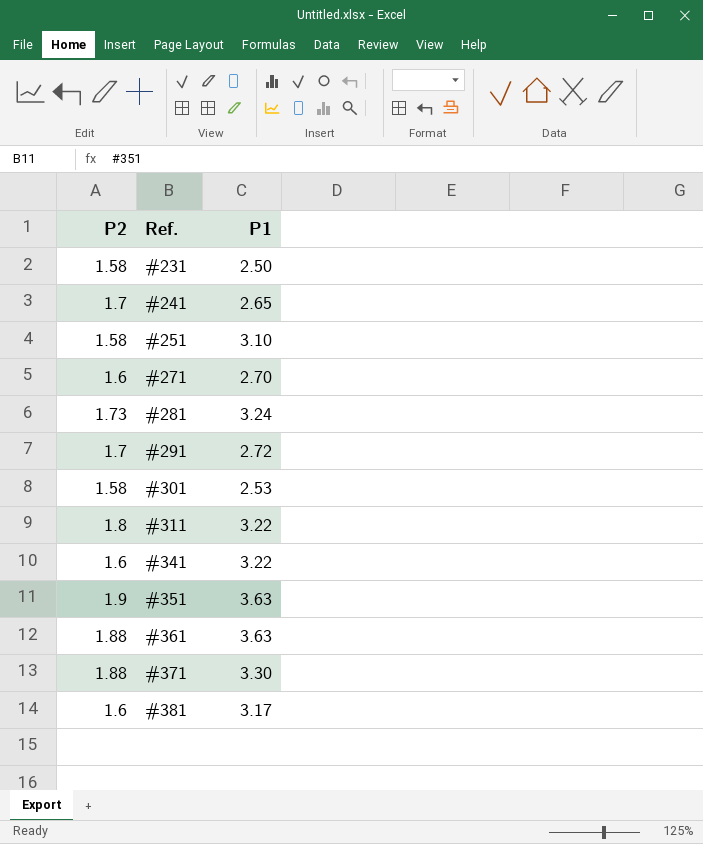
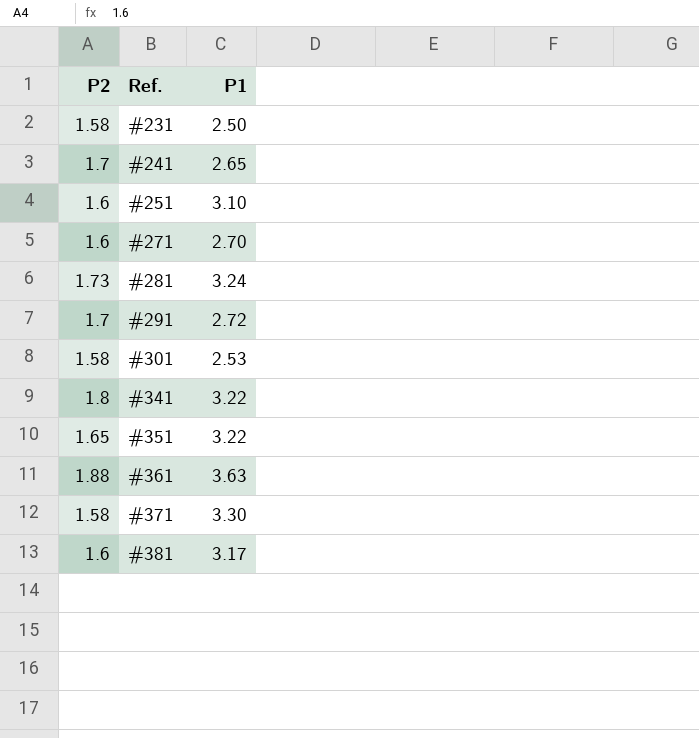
row #311: 1.8 | 3.22 -> none
#251 | P2: 1.58 -> 1.6
#341 | P2: 1.6 -> 1.8
#351 | P2: 1.9 -> 1.65
#351 | P1: 3.63 -> 3.22
#371 | P2: 1.88 -> 1.58

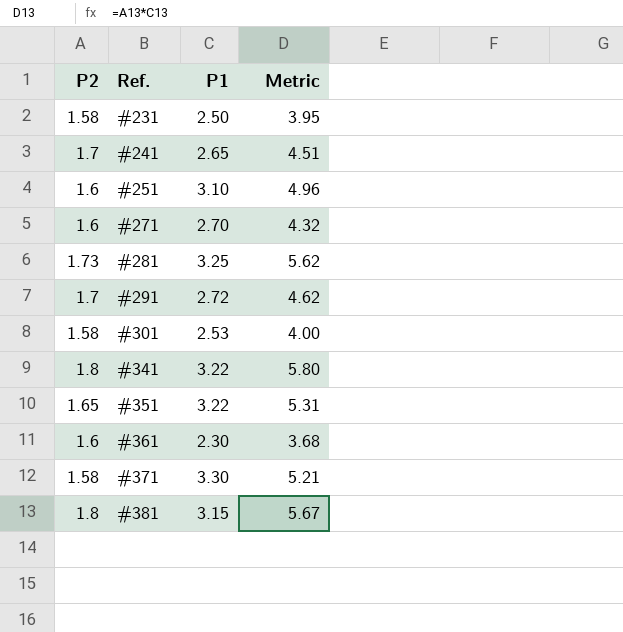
column Metric | formula: none -> [P2] * [P1]
#281 | P1: 3.24 -> 3.25
#361 | P2: 1.88 -> 1.6
#361 | P1: 3.63 -> 2.30
#381 | P2: 1.6 -> 1.8
#381 | P1: 3.17 -> 3.15

